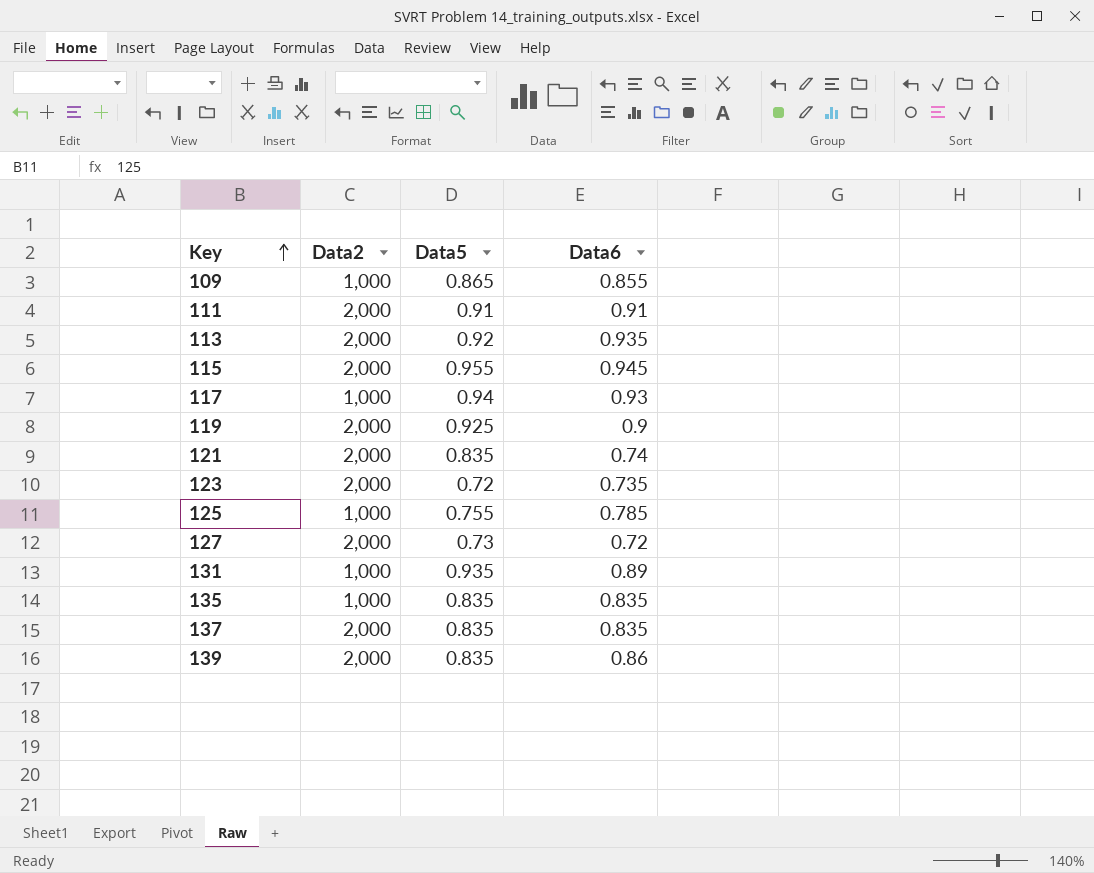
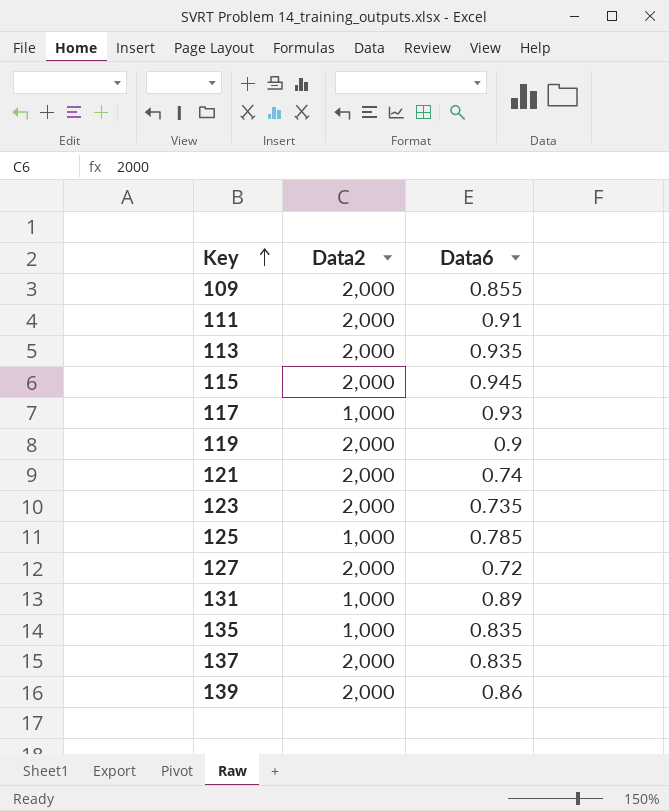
column Data5 | position: 3 -> none
109 | Data2: 1,000 -> 2,000

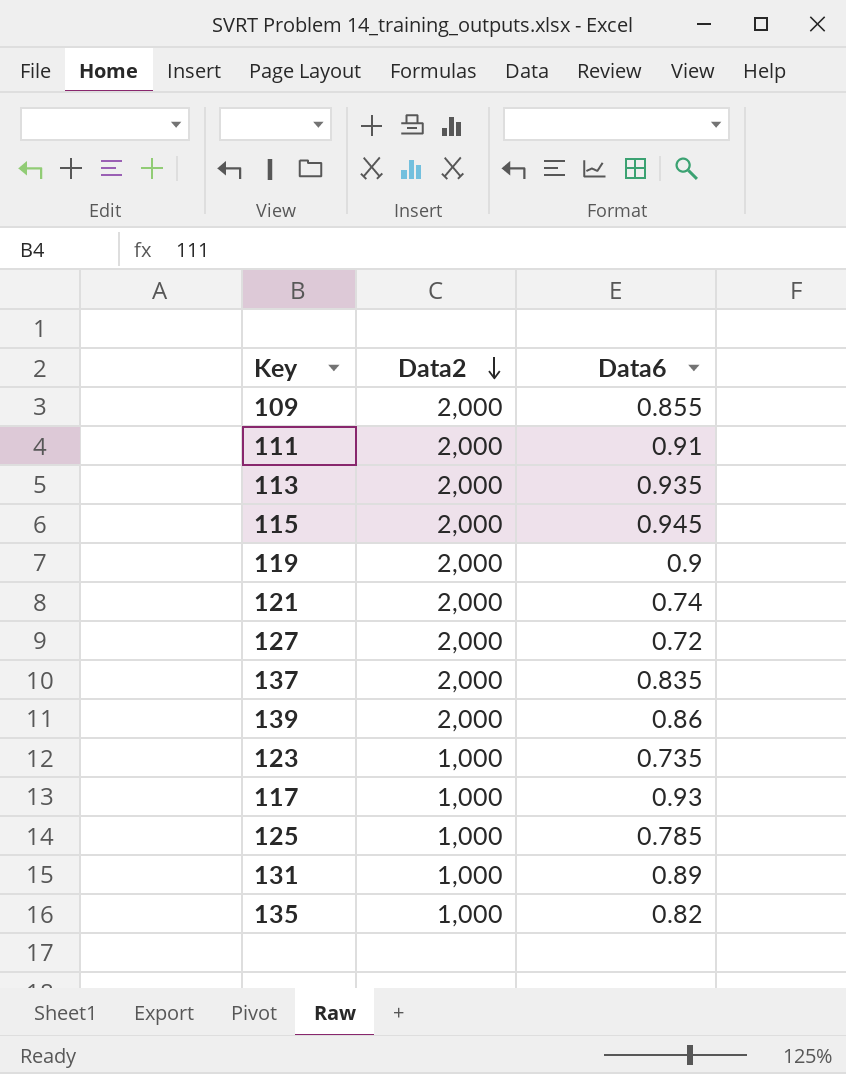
row order: Key ascending -> Data2 descending
123 | Data2: 2,000 -> 1,000
135 | Data6: 0.835 -> 0.82

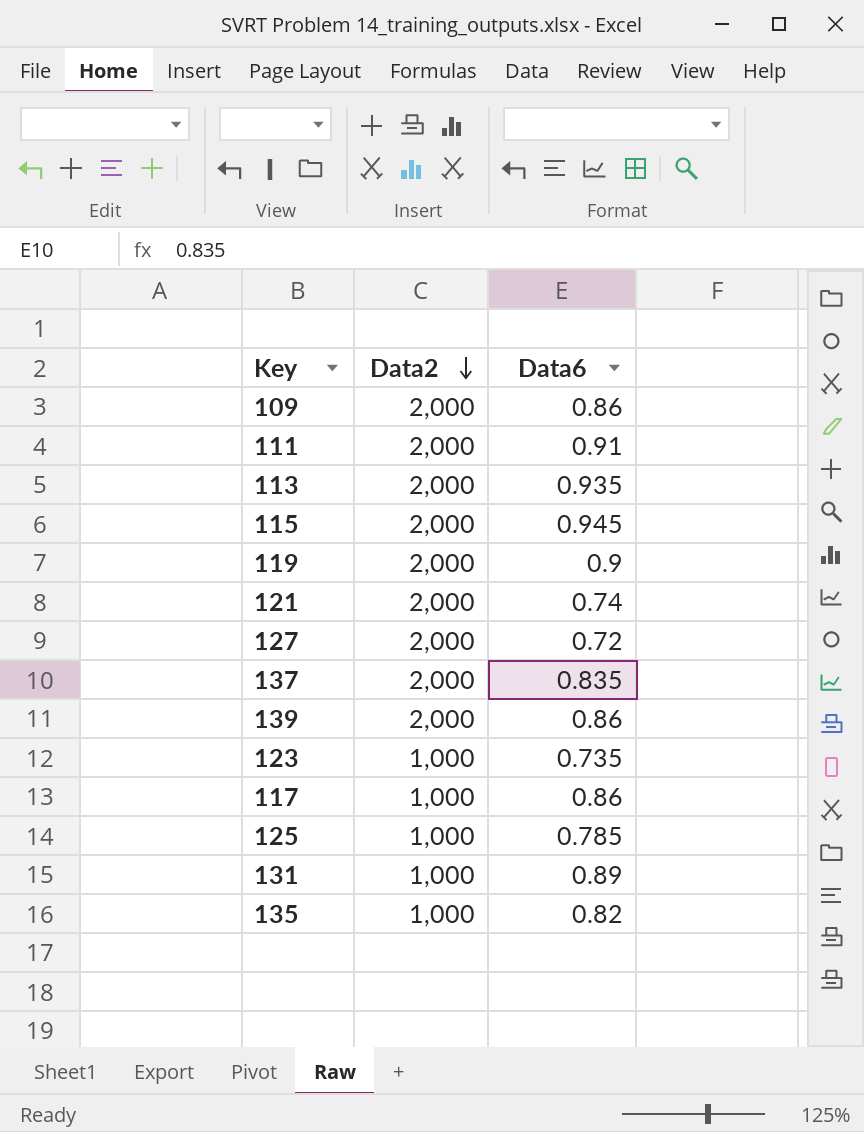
109 | Data6: 0.855 -> 0.86
117 | Data6: 0.93 -> 0.86

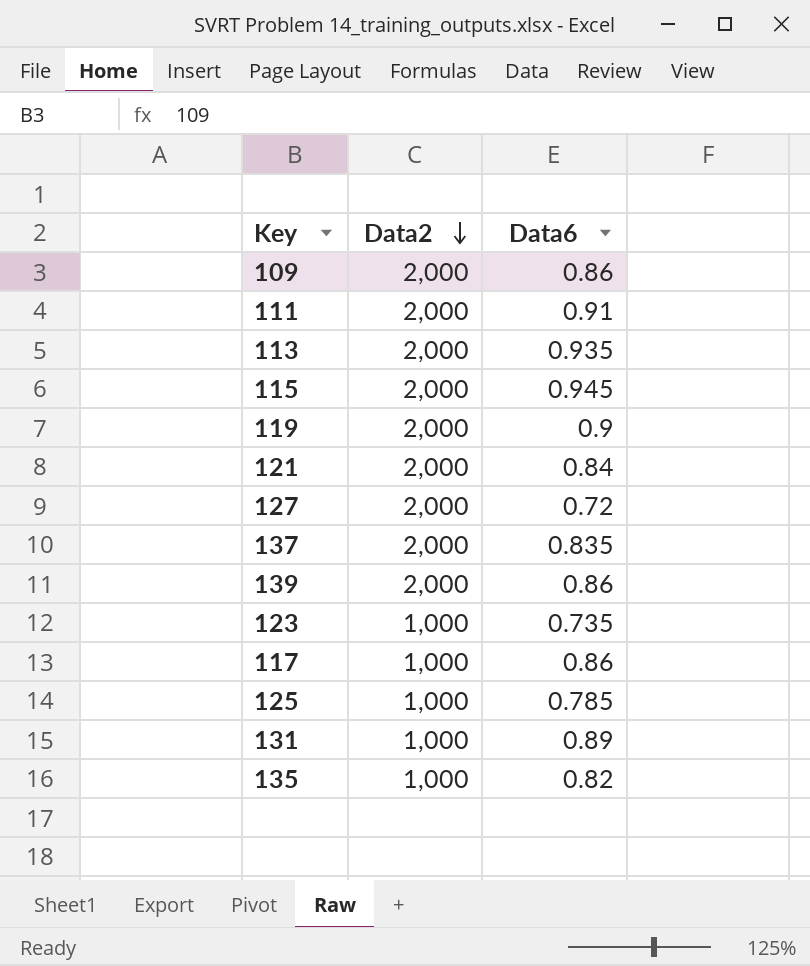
121 | Data6: 0.74 -> 0.84

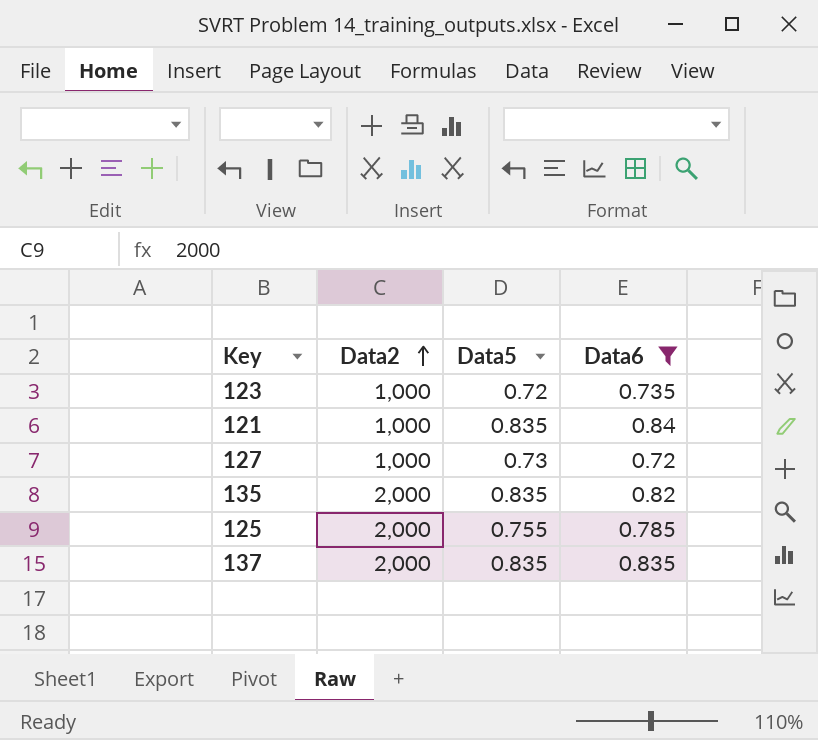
filter: none -> Data6 <= 0.84
row order: Data2 descending -> Data2 ascending
column Data5 | position: none -> 3
121 | Data2: 2,000 -> 1,000
127 | Data2: 2,000 -> 1,000
135 | Data2: 1,000 -> 2,000
125 | Data2: 1,000 -> 2,000

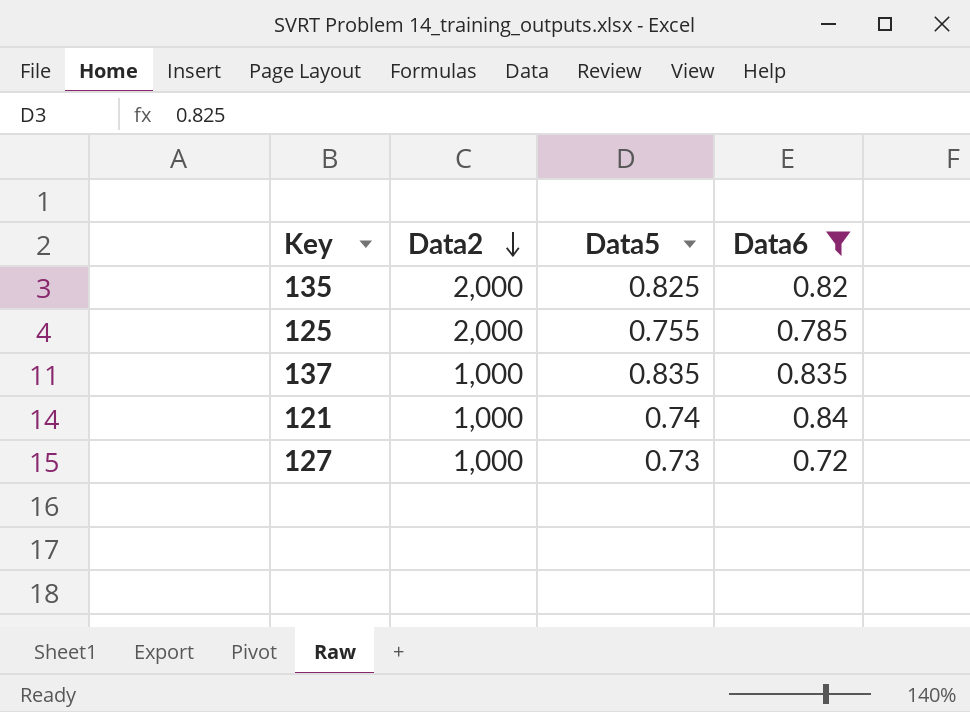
row order: Data2 ascending -> Data2 descending
row 123: 1,000 | 0.72 | 0.735 -> none
135 | Data5: 0.835 -> 0.825
137 | Data2: 2,000 -> 1,000
121 | Data5: 0.835 -> 0.74

